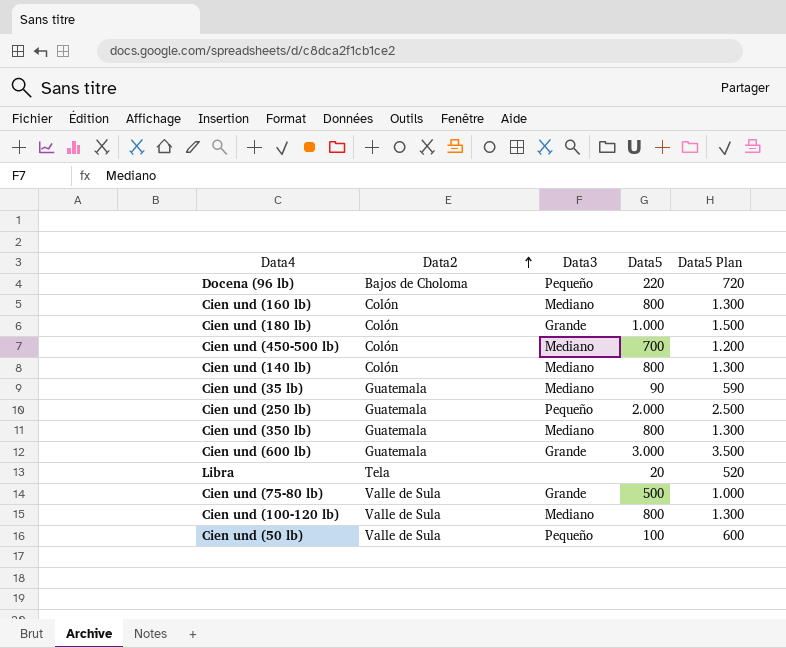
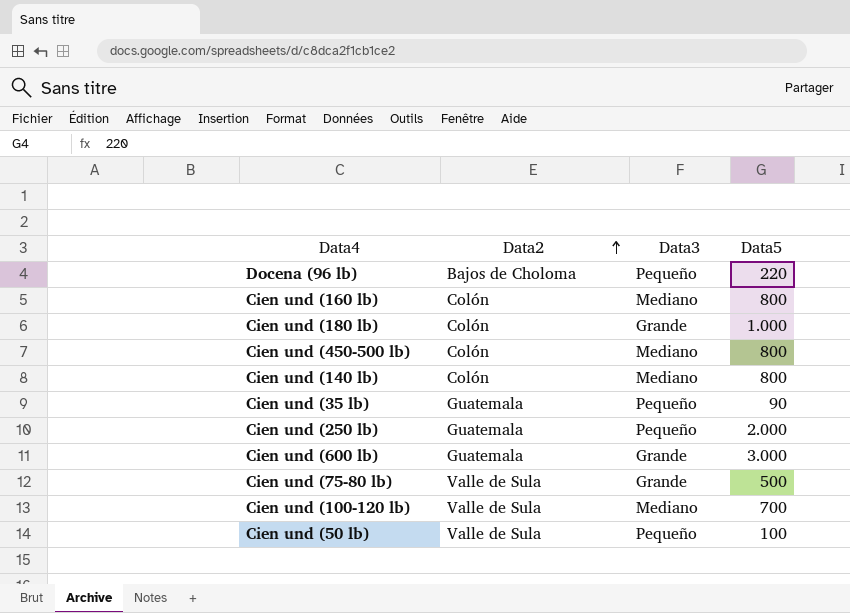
column Data5 Plan | formula: [Data5] + 500 -> none
row Cien und (350 lb): Guatemala | Mediano | 800 | 1.300 -> none
row Libra: Tela | none | 20 | 520 -> none
Cien und (450-500 lb) | Data5: 700 -> 800
Cien und (35 lb) | Data3: Mediano -> Pequeño
Cien und (100-120 lb) | Data5: 800 -> 700

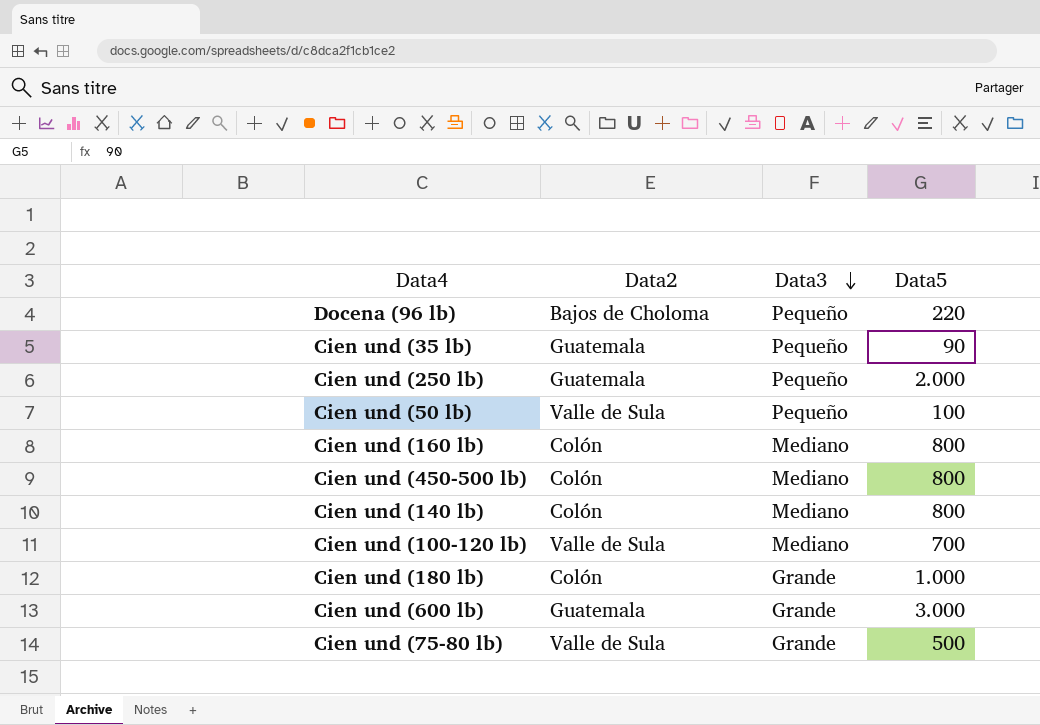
row order: Data2 ascending -> Data3 descending

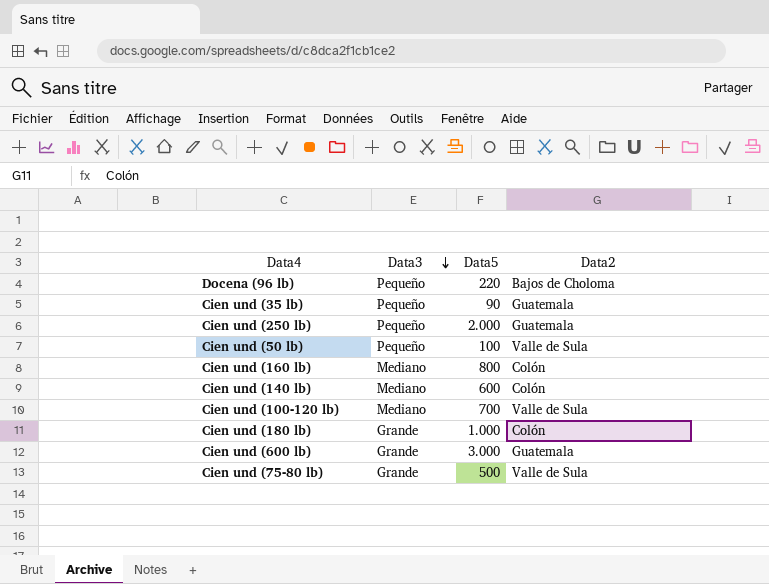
column Data2 | position: 2 -> 4
row Cien und (450-500 lb): Colón | Mediano | 800 -> none
Cien und (140 lb) | Data5: 800 -> 600

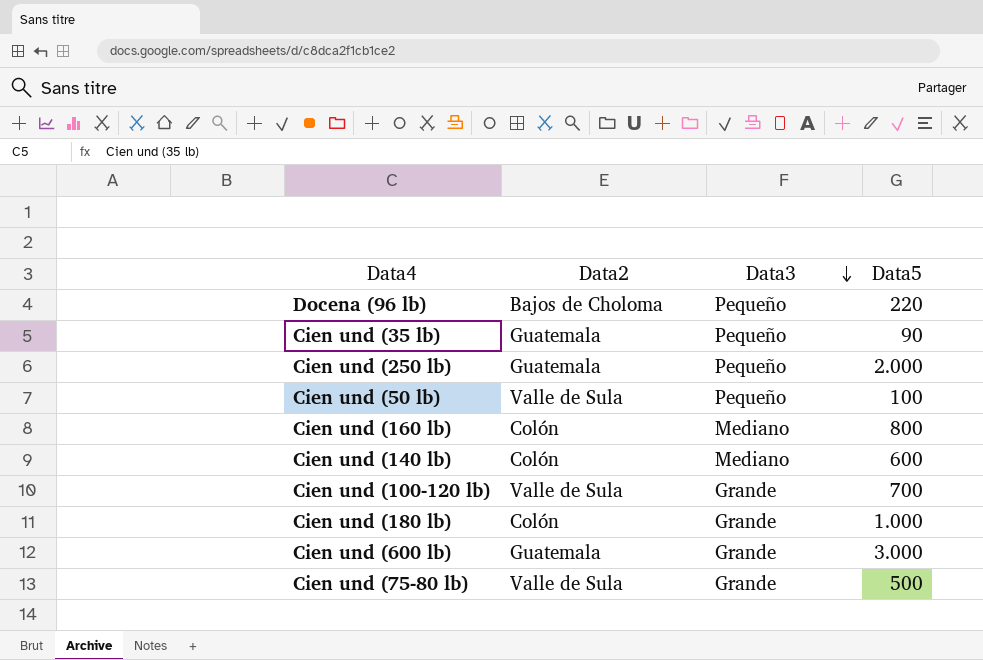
column Data2 | position: 4 -> 2
Cien und (100-120 lb) | Data3: Mediano -> Grande

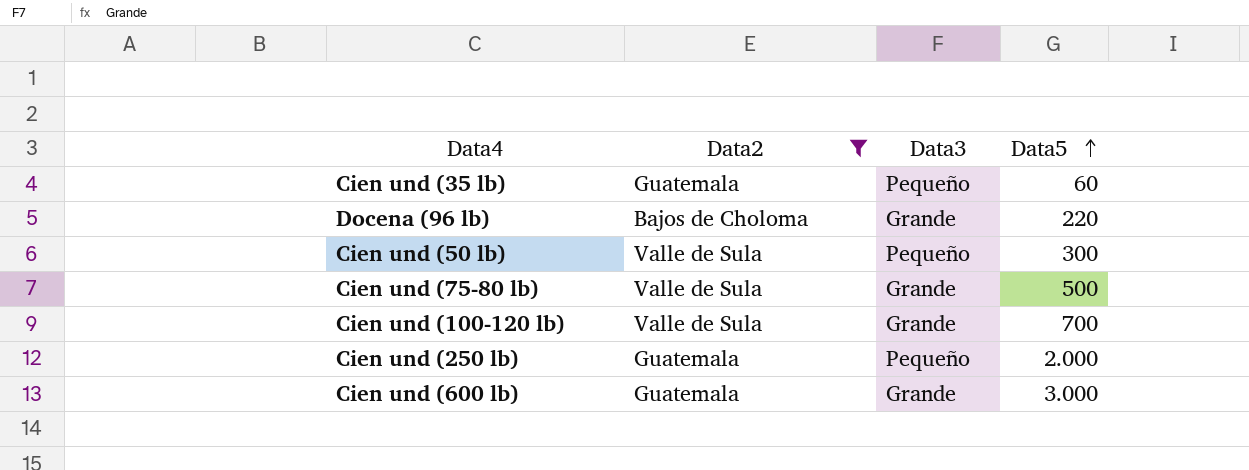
filter: none -> Data2 != Colón
row order: Data3 descending -> Data5 ascending
Cien und (35 lb) | Data5: 90 -> 60
Docena (96 lb) | Data3: Pequeño -> Grande
Cien und (50 lb) | Data5: 100 -> 300

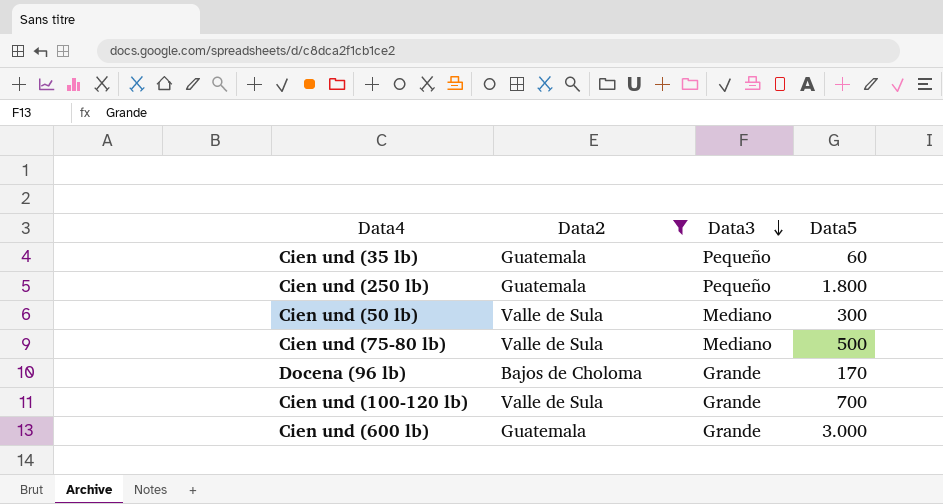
row order: Data5 ascending -> Data3 descending
Cien und (250 lb) | Data5: 2.000 -> 1.800
Cien und (50 lb) | Data3: Pequeño -> Mediano
Cien und (75-80 lb) | Data3: Grande -> Mediano
Docena (96 lb) | Data5: 220 -> 170

